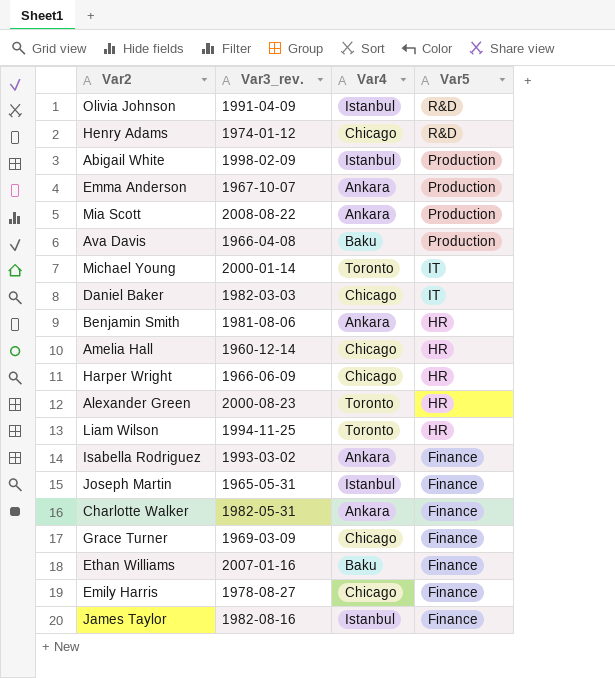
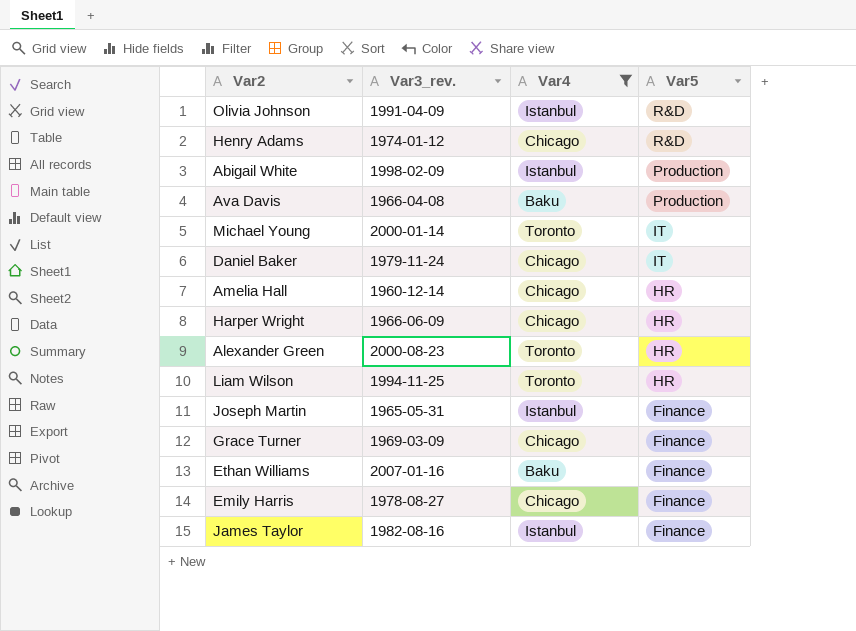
filter: none -> Var4 != Ankara
Daniel Baker | Var3_rev.: 1982-03-03 -> 1979-11-24

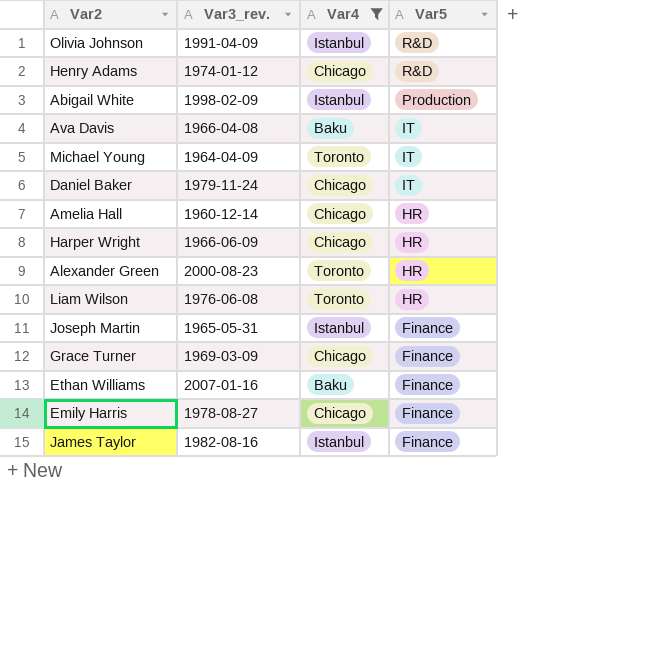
Ava Davis | Var5: Production -> IT
Michael Young | Var3_rev.: 2000-01-14 -> 1964-04-09
Liam Wilson | Var3_rev.: 1994-11-25 -> 1976-06-08

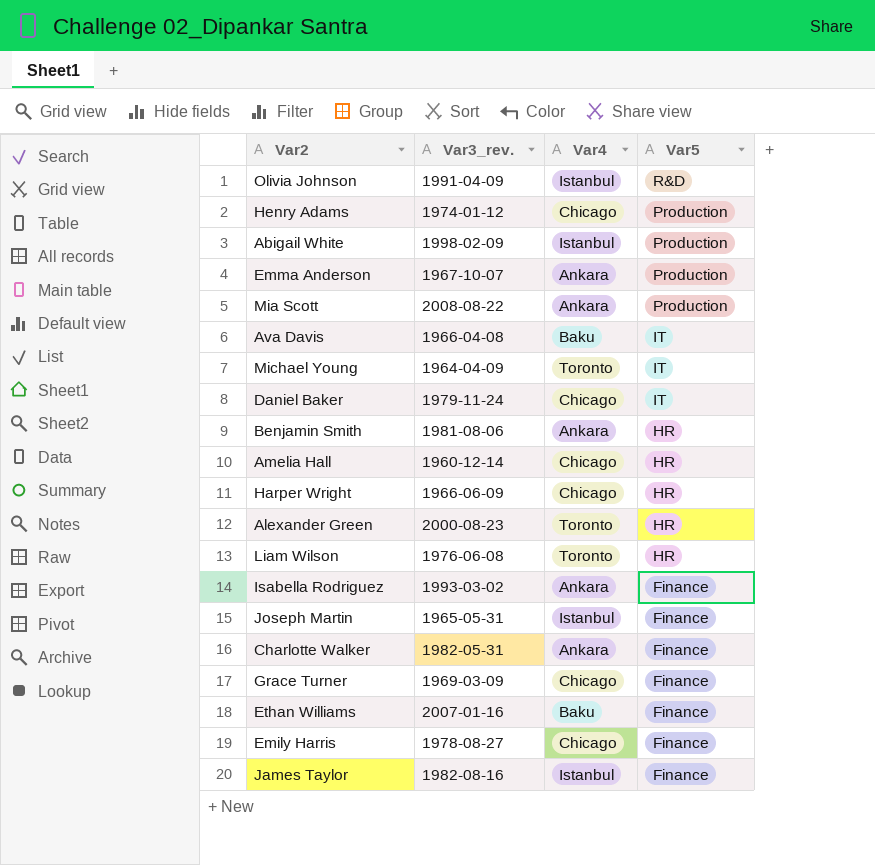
filter: Var4 != Ankara -> none
Henry Adams | Var5: R&D -> Production

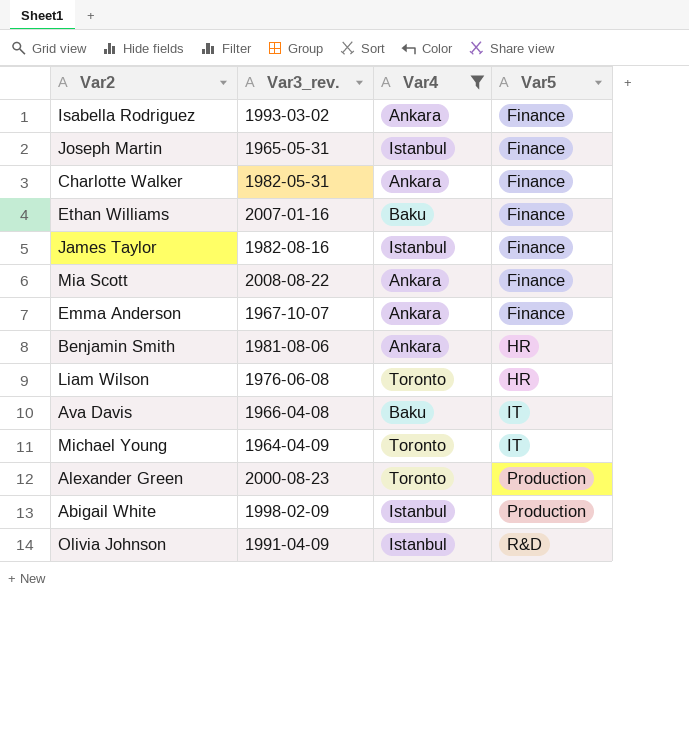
filter: none -> Var4 != Chicago
row order: Var5 descending -> Var5 ascending
Mia Scott | Var5: Production -> Finance
Emma Anderson | Var5: Production -> Finance
Alexander Green | Var5: HR -> Production

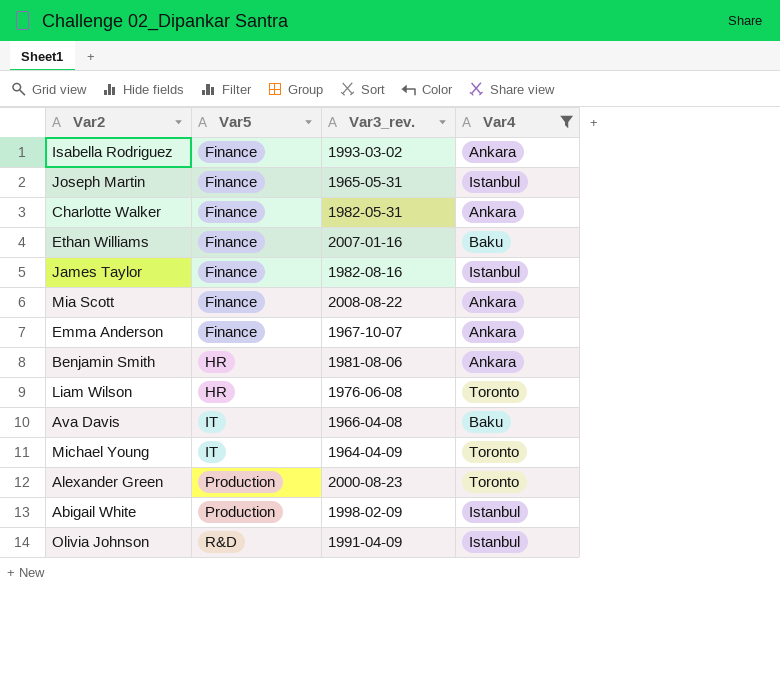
column Var5 | position: 4 -> 2

